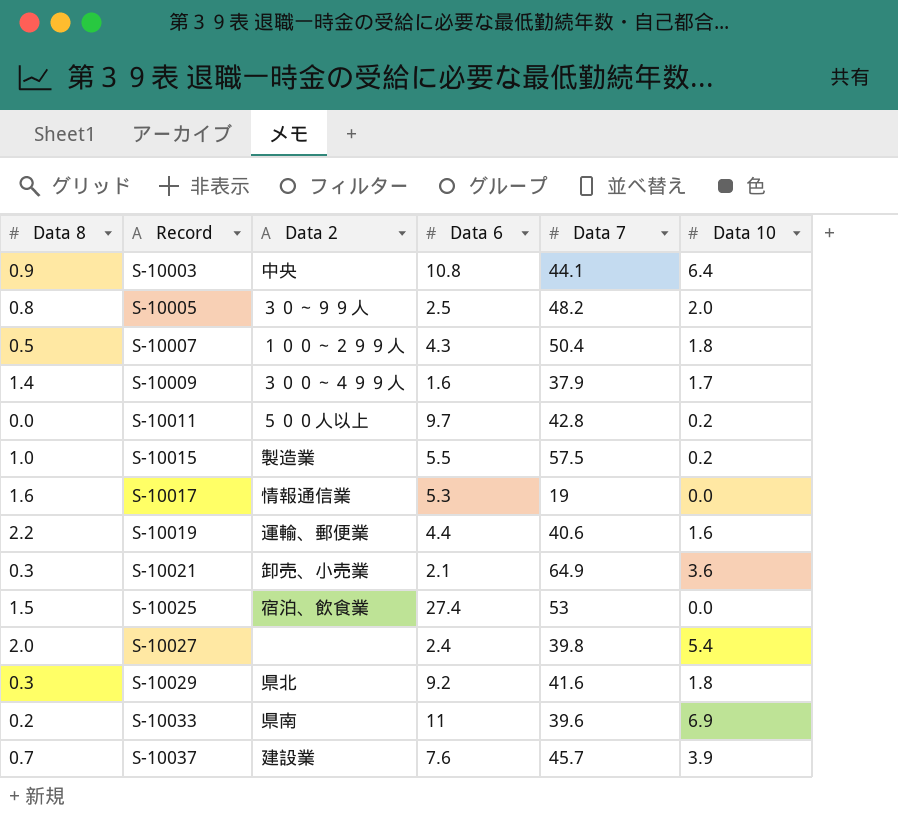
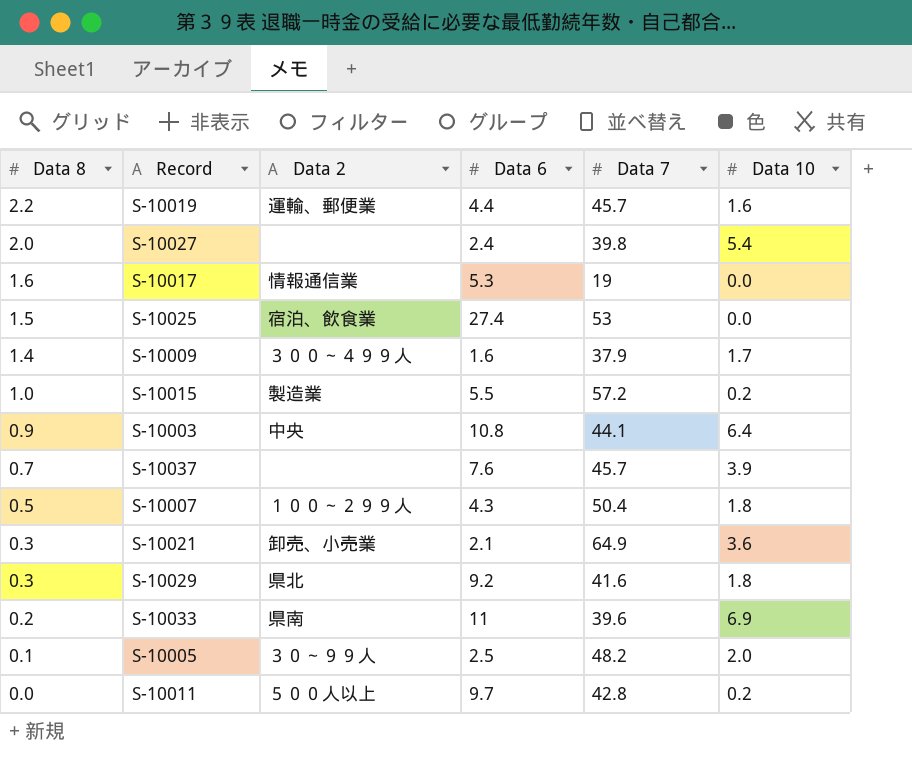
row order: Record ascending -> Data 8 descending
S-10019 | Data 7: 40.6 -> 45.7
S-10015 | Data 7: 57.5 -> 57.2
S-10037 | Data 2: 建設業 -> none
S-10005 | Data 8: 0.8 -> 0.1

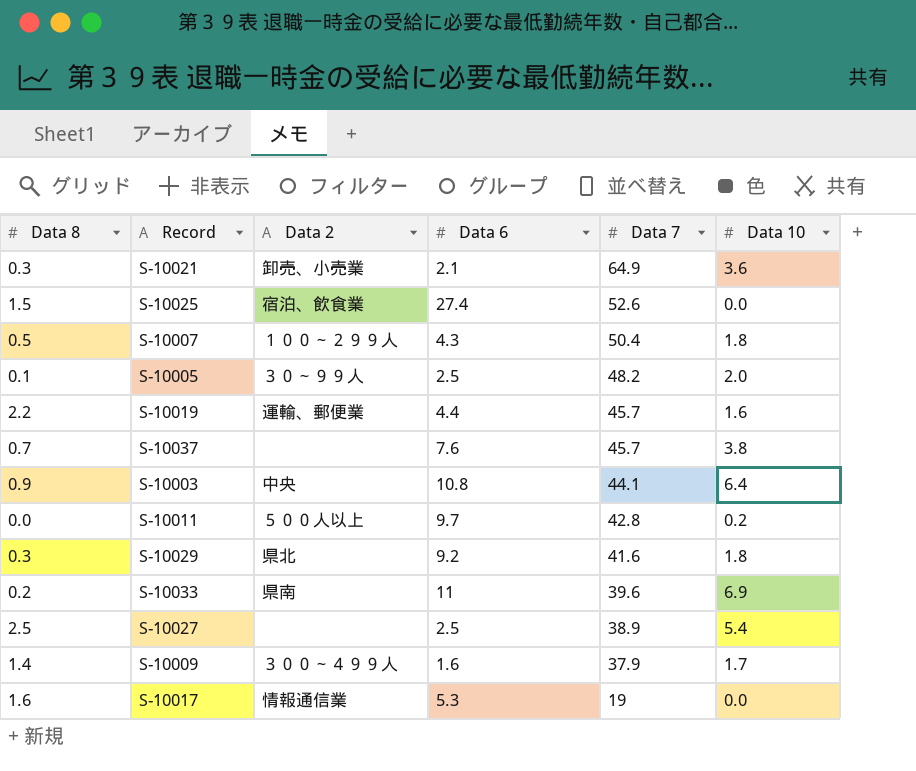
row order: Data 8 descending -> Data 7 descending
row S-10015: 1.0 | 製造業 | 5.5 | 57.2 | 0.2 -> none
S-10025 | Data 7: 53 -> 52.6
S-10037 | Data 10: 3.9 -> 3.8
S-10027 | Data 8: 2.0 -> 2.5
S-10027 | Data 6: 2.4 -> 2.5
S-10027 | Data 7: 39.8 -> 38.9

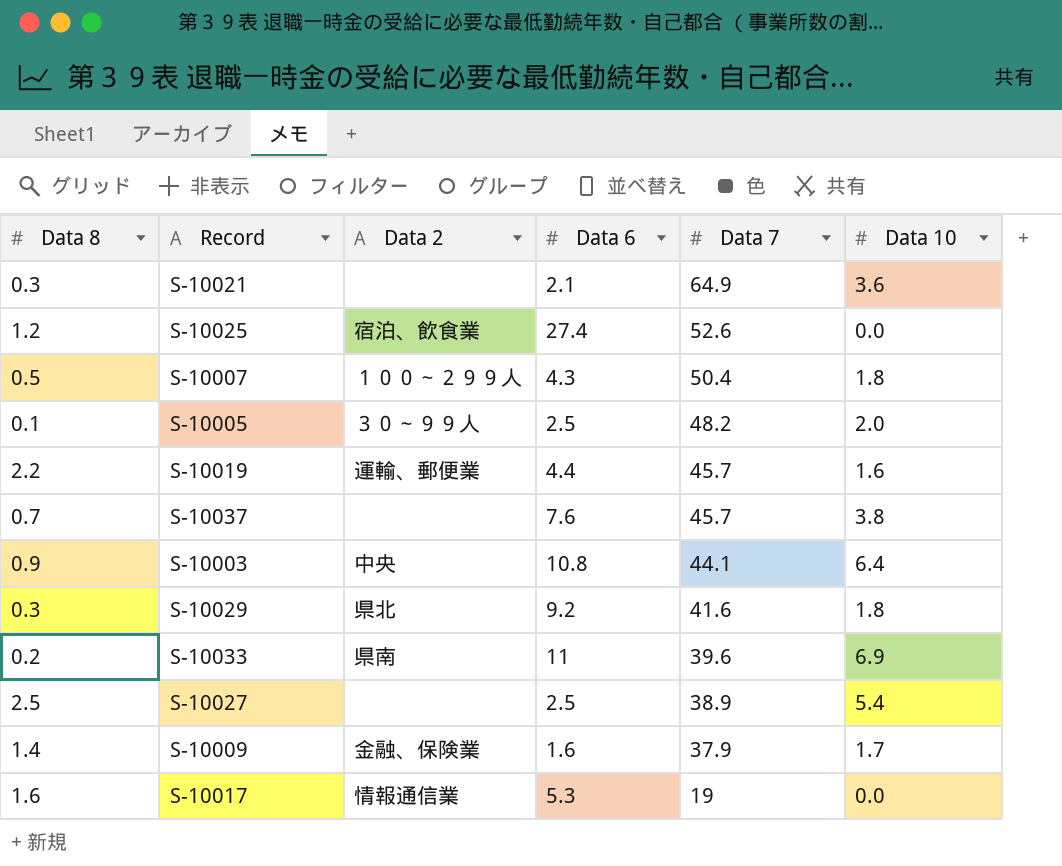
row S-10011: 0.0 | ５００人以上 | 9.7 | 42.8 | 0.2 -> none
S-10021 | Data 2: 卸売、小売業 -> none
S-10025 | Data 8: 1.5 -> 1.2
S-10009 | Data 2: ３００～４９９人 -> 金融、保険業

